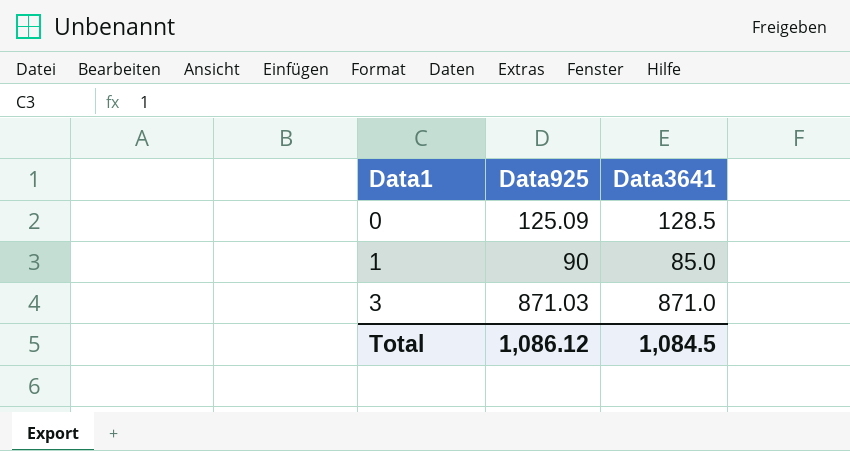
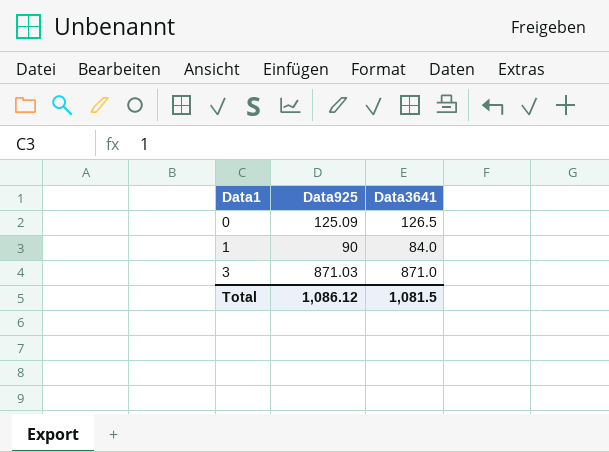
0 | Data3641: 128.5 -> 126.5
1 | Data3641: 85.0 -> 84.0
Total | Data3641: 1,084.5 -> 1,081.5

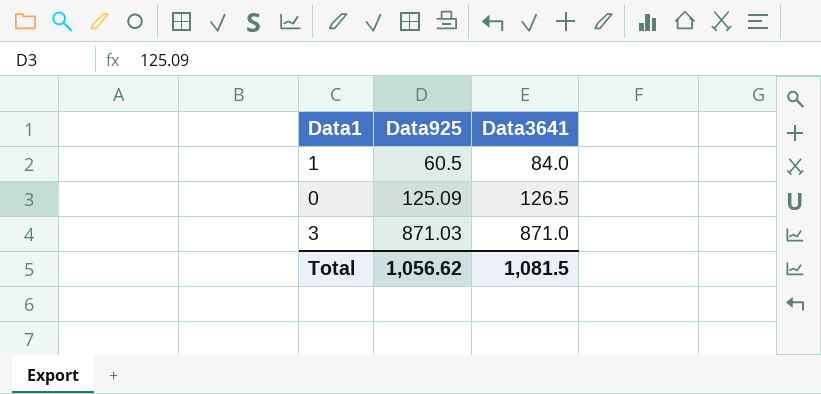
row order: Data1 ascending -> Data925 ascending
1 | Data925: 90 -> 60.5
Total | Data925: 1,086.12 -> 1,056.62

